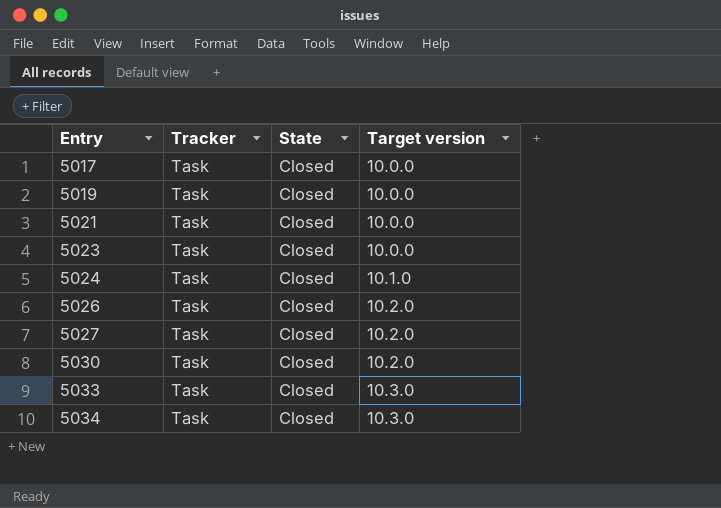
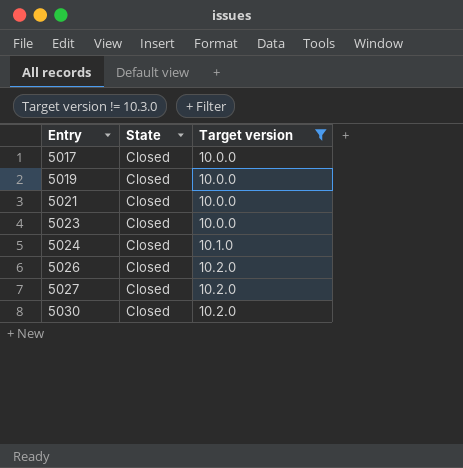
filter: none -> Target version != 10.3.0
column Tracker | position: 2 -> none

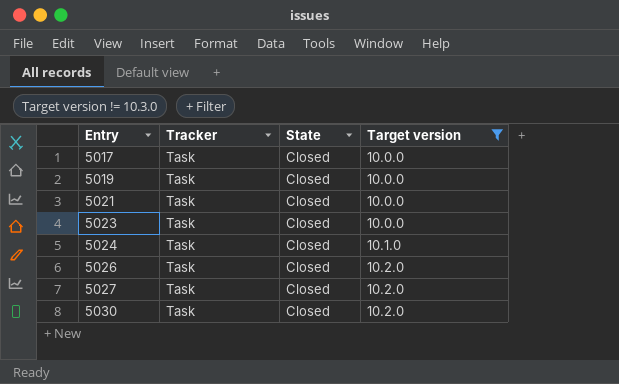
column Tracker | position: none -> 2

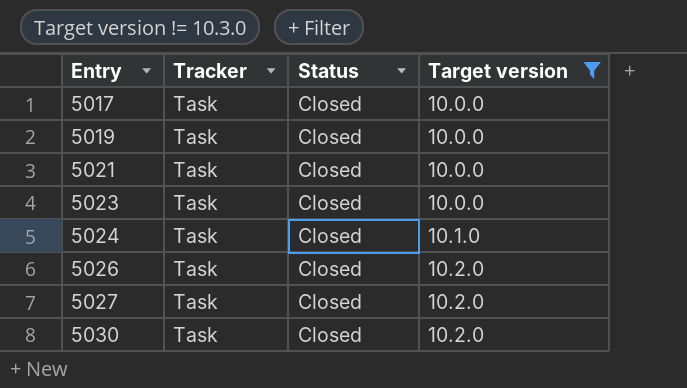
column name: State -> Status

